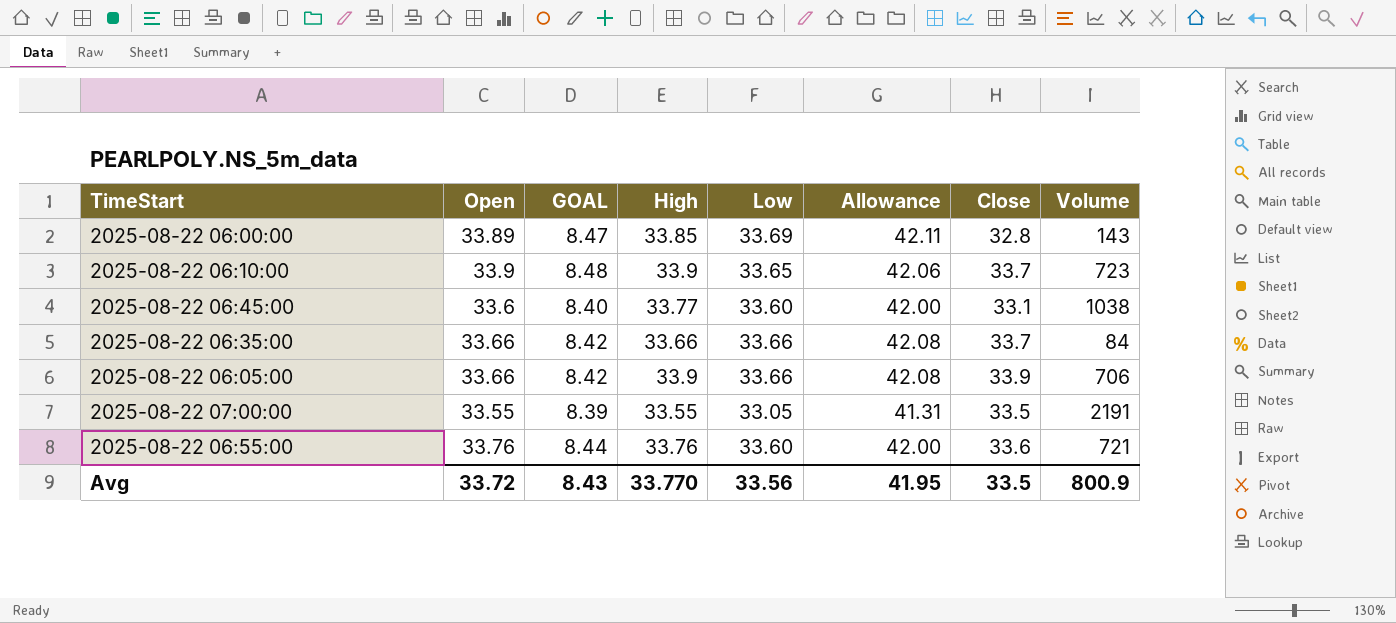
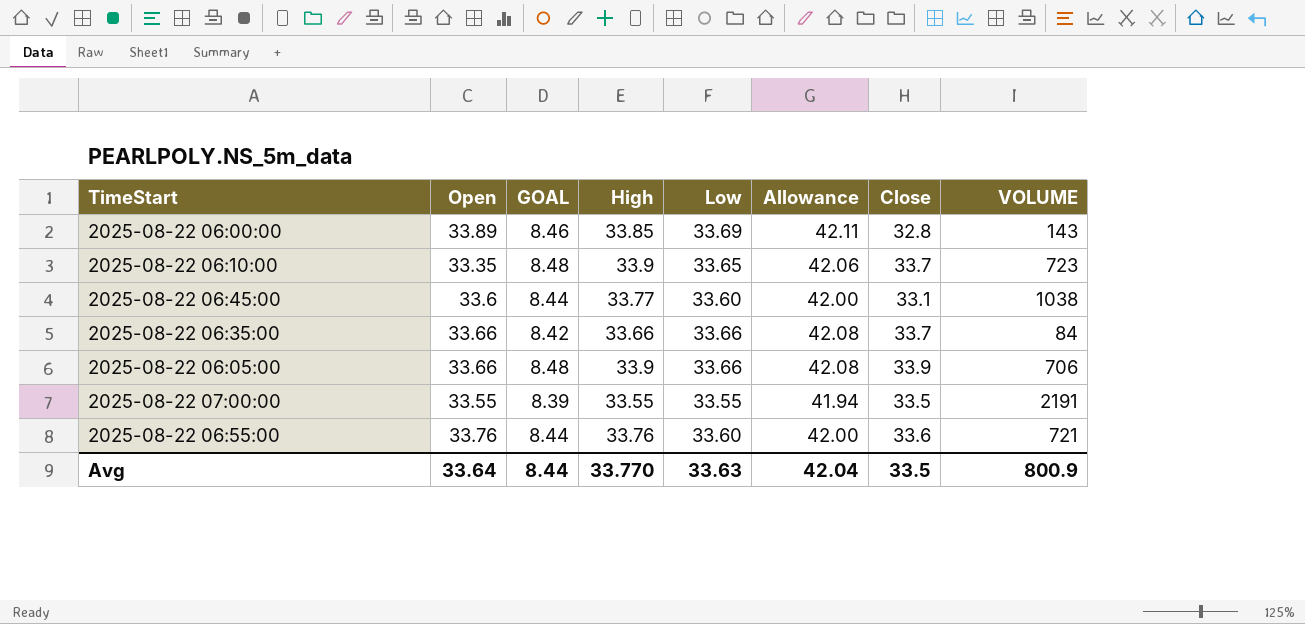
column GOAL | formula: [Open] * 0.25 -> [High] * 0.25
column name: Volume -> VOLUME
2025-08-22 06:10:00 | Open: 33.9 -> 33.35
2025-08-22 07:00:00 | Low: 33.05 -> 33.55
2025-08-22 07:00:00 | Allowance: 41.31 -> 41.94
Avg | Open: 33.72 -> 33.64
Avg | GOAL: 8.43 -> 8.44
Avg | Low: 33.56 -> 33.63
Avg | Allowance: 41.95 -> 42.04

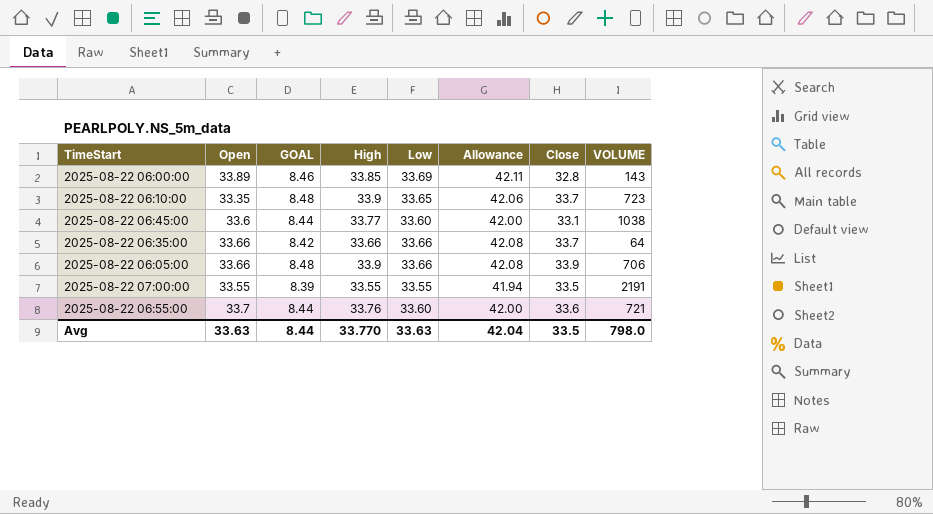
2025-08-22 06:35:00 | VOLUME: 84 -> 64
2025-08-22 06:55:00 | Open: 33.76 -> 33.7
Avg | Open: 33.64 -> 33.63
Avg | VOLUME: 800.9 -> 798.0

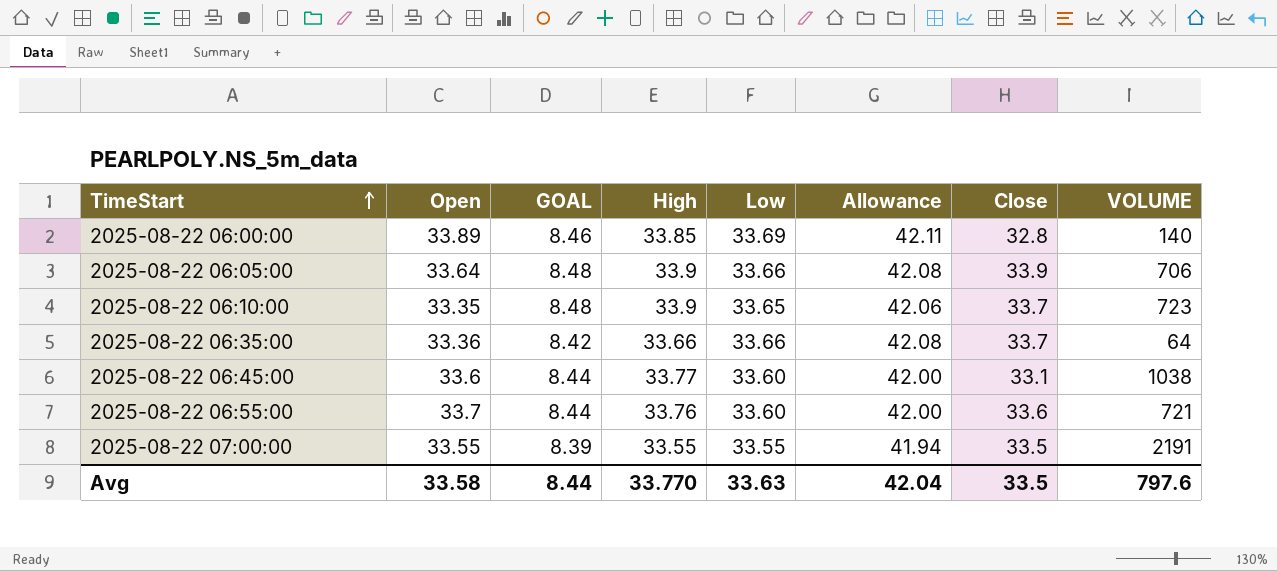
row order: none -> TimeStart ascending
2025-08-22 06:00:00 | VOLUME: 143 -> 140
2025-08-22 06:05:00 | Open: 33.66 -> 33.64
2025-08-22 06:35:00 | Open: 33.66 -> 33.36
Avg | Open: 33.63 -> 33.58
Avg | VOLUME: 798.0 -> 797.6

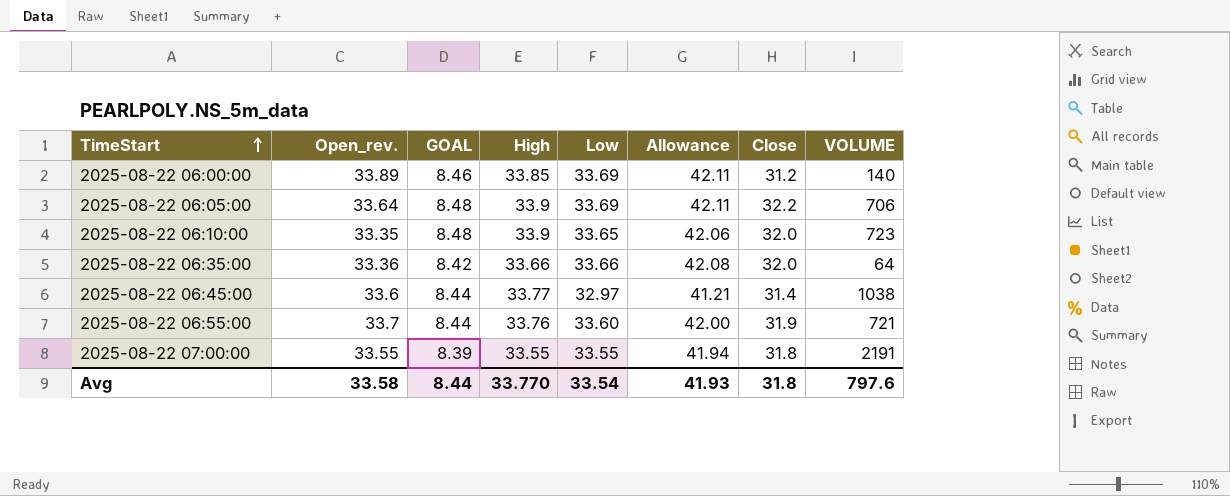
column name: Open -> Open_rev.
2025-08-22 06:00:00 | Close: 32.8 -> 31.2
2025-08-22 06:05:00 | Low: 33.66 -> 33.69
2025-08-22 06:05:00 | Allowance: 42.08 -> 42.11
2025-08-22 06:05:00 | Close: 33.9 -> 32.2
2025-08-22 06:10:00 | Close: 33.7 -> 32.0
2025-08-22 06:35:00 | Close: 33.7 -> 32.0
2025-08-22 06:45:00 | Low: 33.60 -> 32.97
2025-08-22 06:45:00 | Allowance: 42.00 -> 41.21
2025-08-22 06:45:00 | Close: 33.1 -> 31.4
2025-08-22 06:55:00 | Close: 33.6 -> 31.9
2025-08-22 07:00:00 | Close: 33.5 -> 31.8
Avg | Low: 33.63 -> 33.54
Avg | Allowance: 42.04 -> 41.93
Avg | Close: 33.5 -> 31.8

